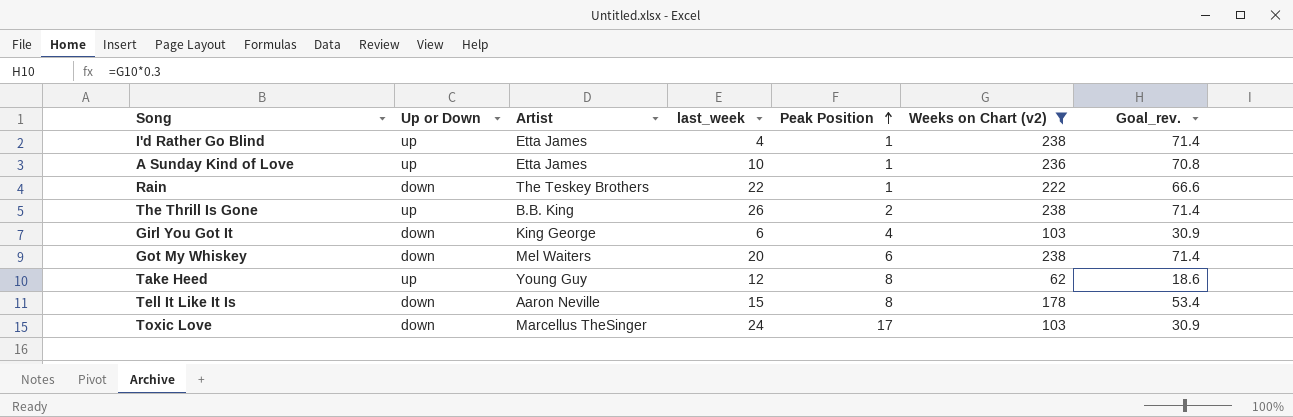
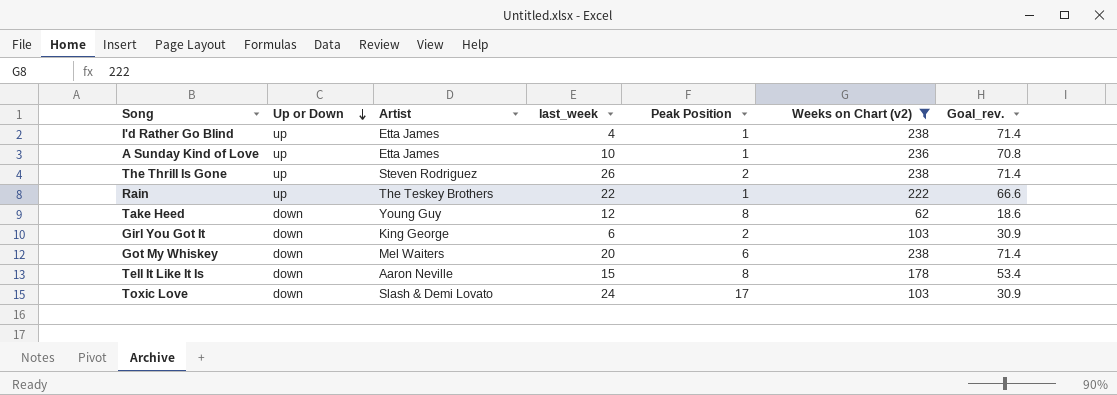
row order: Peak Position ascending -> Up or Down descending
The Thrill Is Gone | Artist: B.B. King -> Steven Rodriguez
Rain | Up or Down: down -> up
Take Heed | Up or Down: up -> down
Girl You Got It | Peak Position: 4 -> 2
Toxic Love | Artist: Marcellus TheSinger -> Slash & Demi Lovato

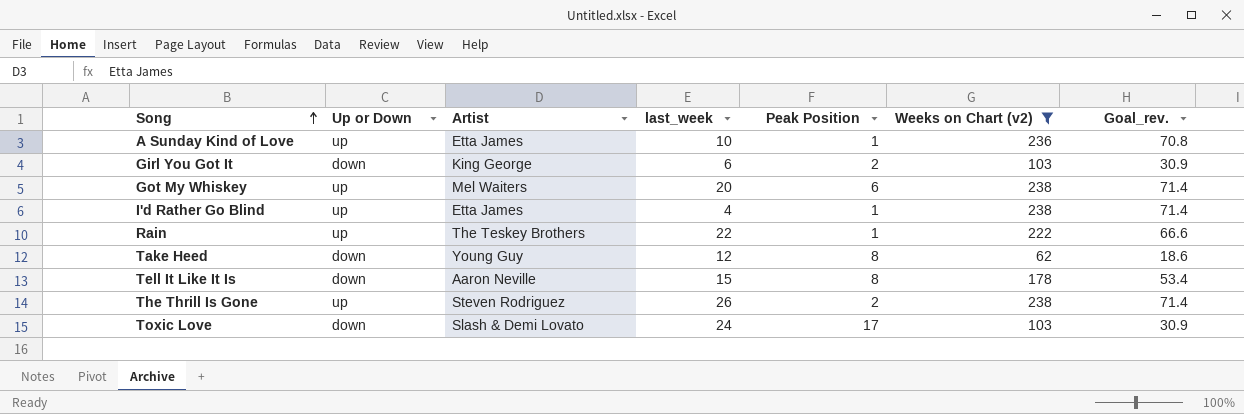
row order: Up or Down descending -> Song ascending
Got My Whiskey | Up or Down: down -> up

